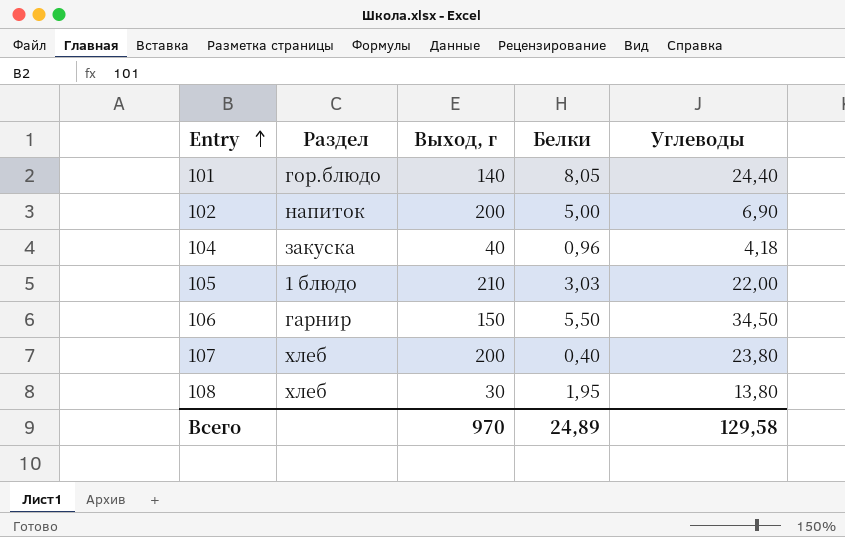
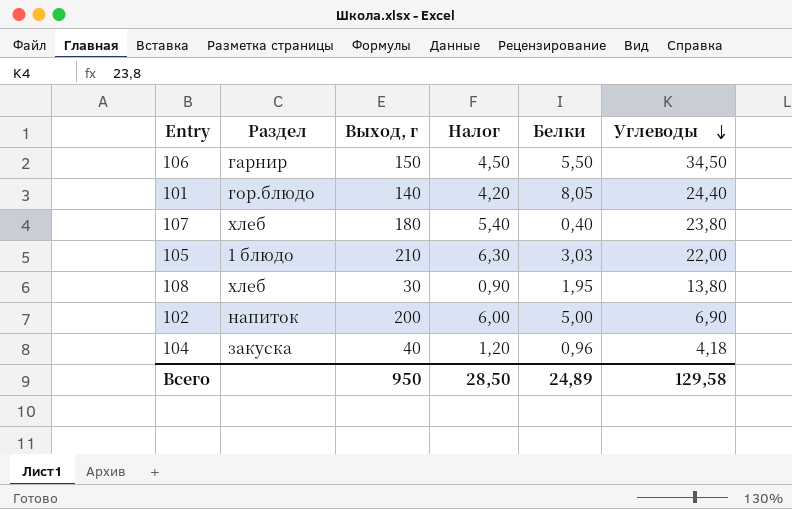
row order: Entry ascending -> Углеводы descending
column Налог | formula: none -> [Выход, г] * 0,03
107 | Выход, г: 200 -> 180
Всего | Выход, г: 970 -> 950

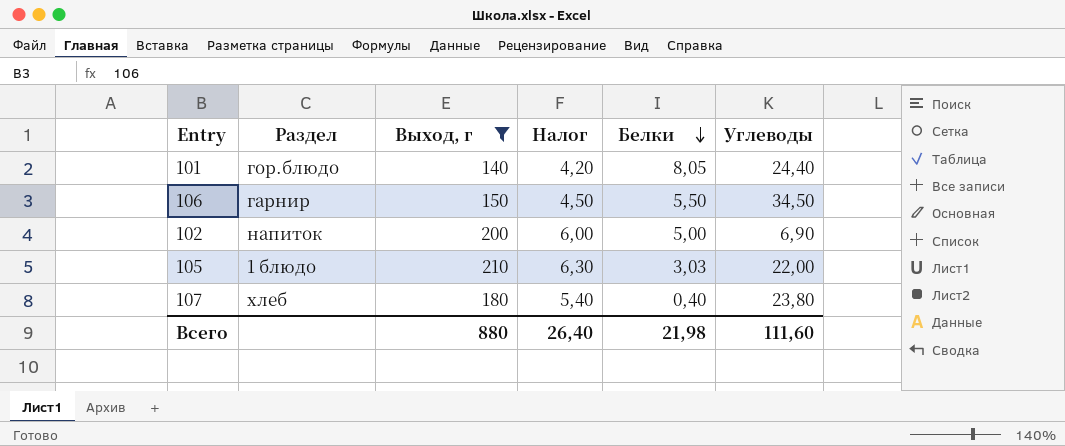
filter: none -> Выход, г >= 140
row order: Углеводы descending -> Белки descending
Всего | Выход, г: 950 -> 880
Всего | Налог: 28,50 -> 26,40
Всего | Белки: 24,89 -> 21,98
Всего | Углеводы: 129,58 -> 111,60

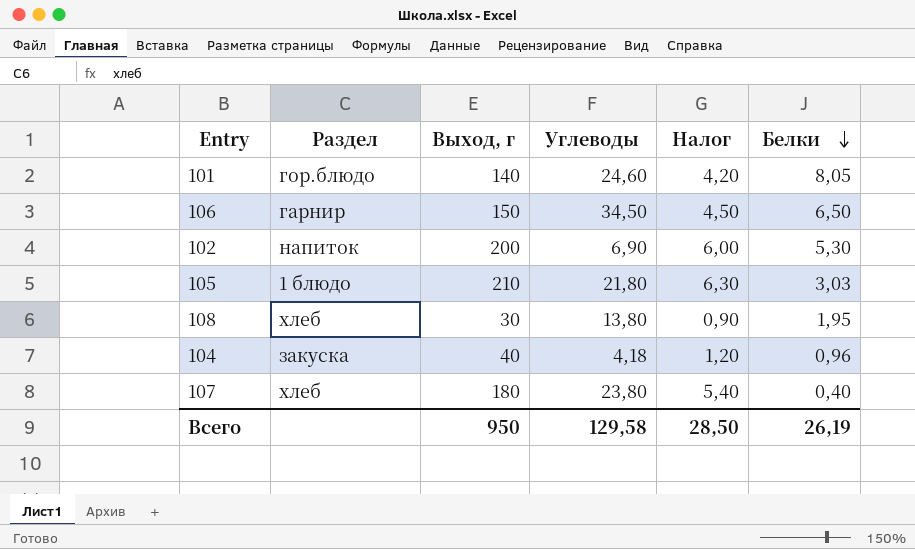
filter: Выход, г >= 140 -> none
column Углеводы | position: 6 -> 4
101 | Углеводы: 24,40 -> 24,60
106 | Белки: 5,50 -> 6,50
102 | Белки: 5,00 -> 5,30
105 | Углеводы: 22,00 -> 21,80
Всего | Выход, г: 880 -> 950
Всего | Углеводы: 111,60 -> 129,58
Всего | Налог: 26,40 -> 28,50
Всего | Белки: 21,98 -> 26,19

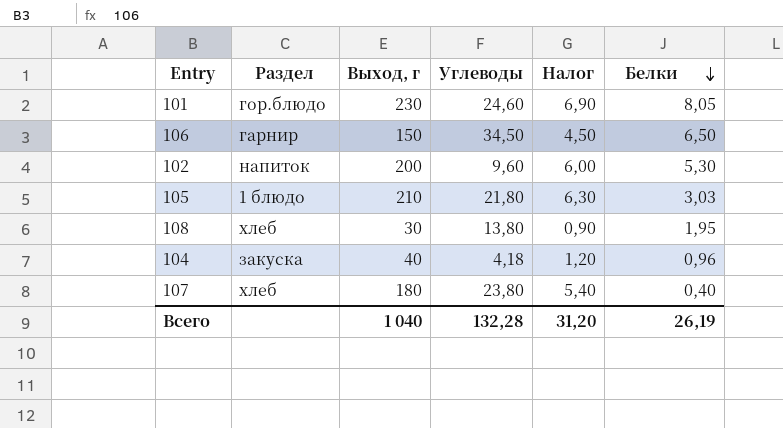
101 | Выход, г: 140 -> 230
101 | Налог: 4,20 -> 6,90
102 | Углеводы: 6,90 -> 9,60
Всего | Выход, г: 950 -> 1 040
Всего | Углеводы: 129,58 -> 132,28
Всего | Налог: 28,50 -> 31,20

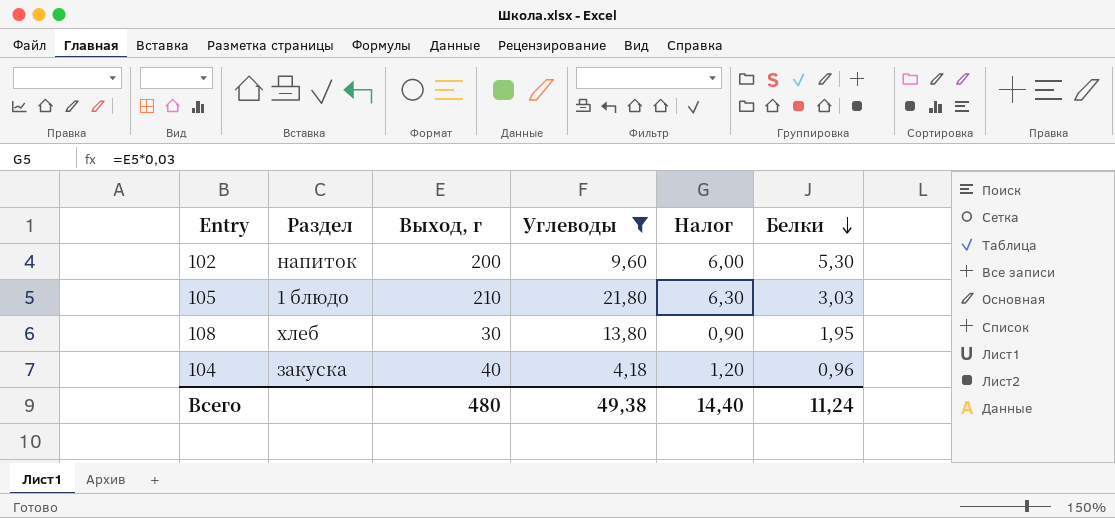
filter: none -> Углеводы <= 21,80
Всего | Выход, г: 1 040 -> 480
Всего | Углеводы: 132,28 -> 49,38
Всего | Налог: 31,20 -> 14,40
Всего | Белки: 26,19 -> 11,24

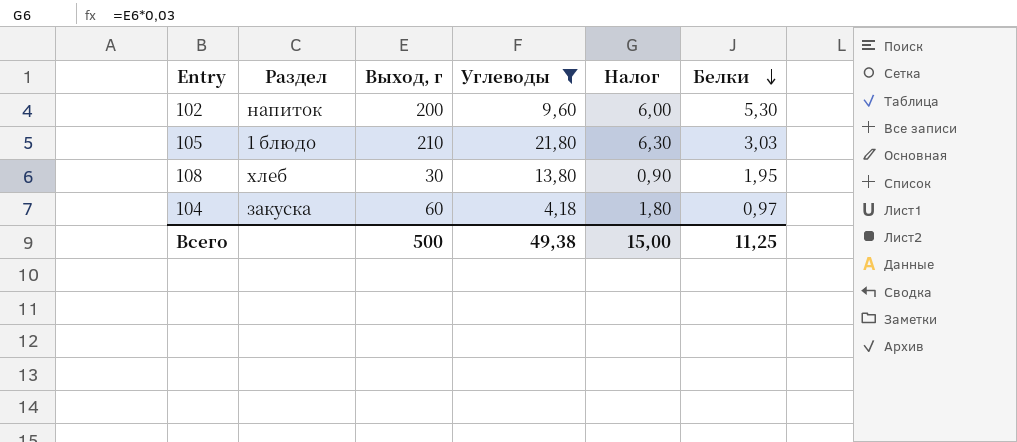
104 | Выход, г: 40 -> 60
104 | Налог: 1,20 -> 1,80
104 | Белки: 0,96 -> 0,97
Всего | Выход, г: 480 -> 500
Всего | Налог: 14,40 -> 15,00
Всего | Белки: 11,24 -> 11,25

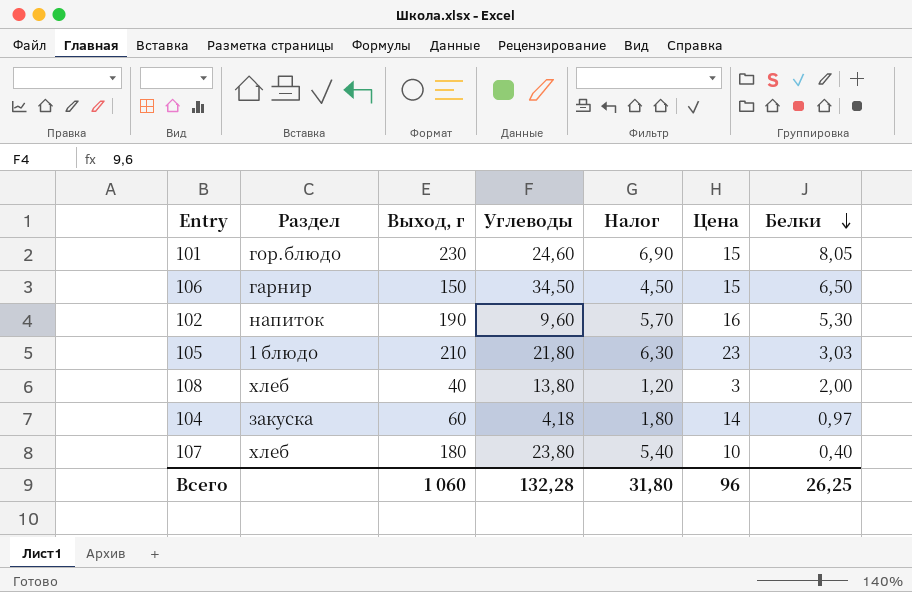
filter: Углеводы <= 21,80 -> none
column Цена | position: none -> 6
102 | Выход, г: 200 -> 190
102 | Налог: 6,00 -> 5,70
108 | Выход, г: 30 -> 40
108 | Налог: 0,90 -> 1,20
108 | Белки: 1,95 -> 2,00
Всего | Выход, г: 500 -> 1 060
Всего | Углеводы: 49,38 -> 132,28
Всего | Налог: 15,00 -> 31,80
Всего | Белки: 11,25 -> 26,25

